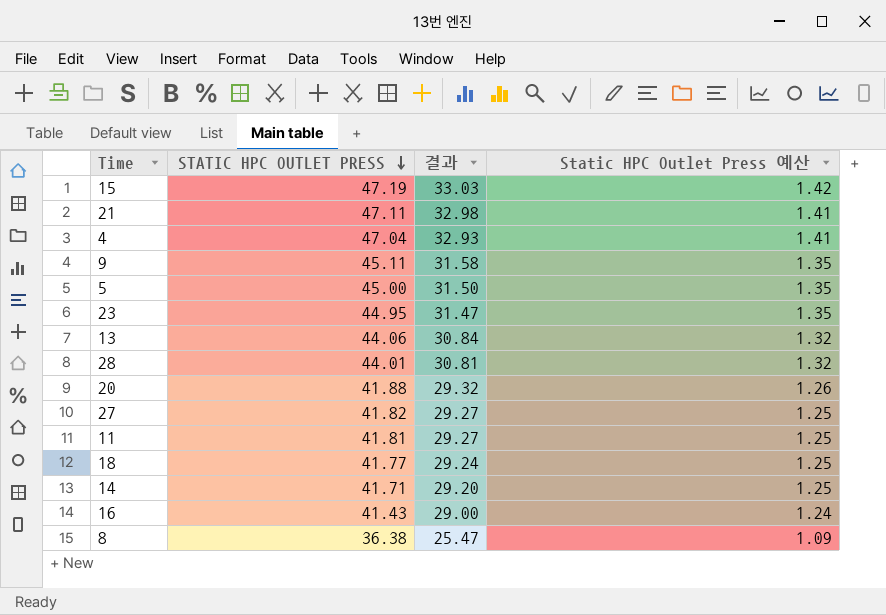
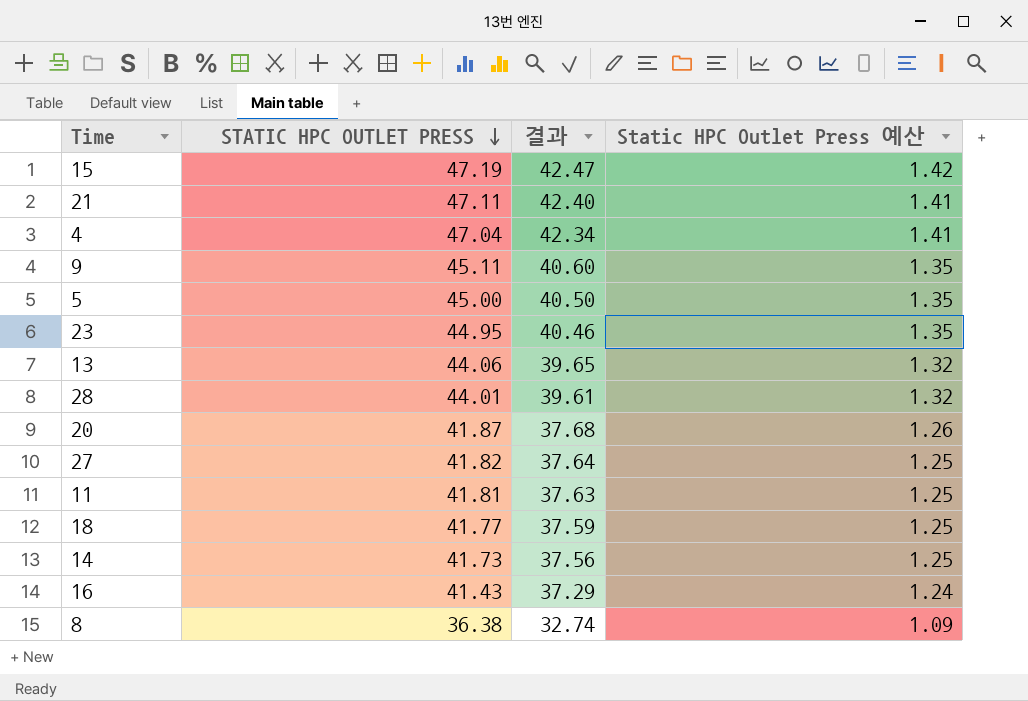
column 결과 | formula: [STATIC HPC OUTLET PRESS] * 0.7 -> [STATIC HPC OUTLET PRESS] * 0.9
20 | STATIC HPC OUTLET PRESS: 41.88 -> 41.87
14 | STATIC HPC OUTLET PRESS: 41.71 -> 41.73

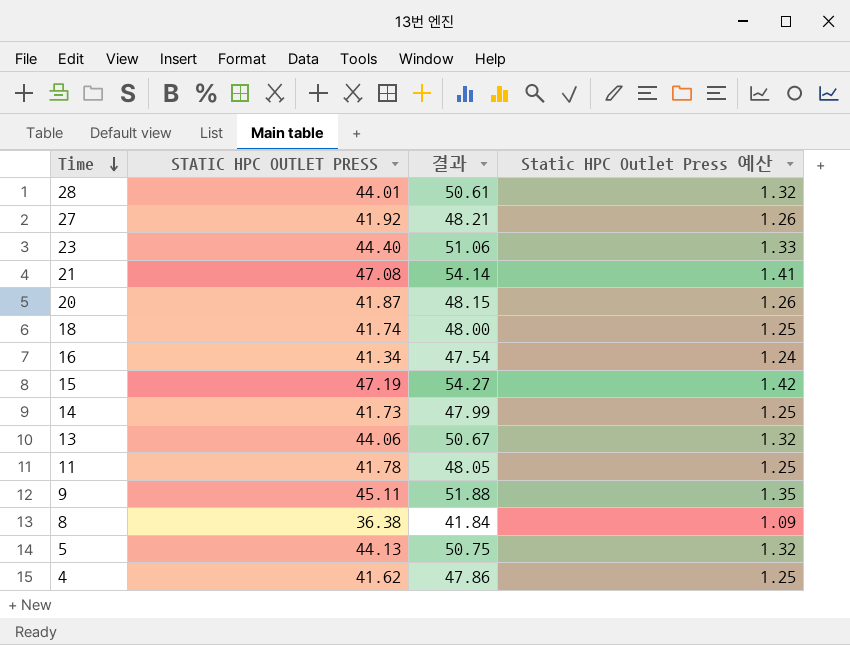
row order: STATIC HPC OUTLET PRESS descending -> Time descending
column 결과 | formula: [STATIC HPC OUTLET PRESS] * 0.9 -> [STATIC HPC OUTLET PRESS] * 1.15
27 | STATIC HPC OUTLET PRESS: 41.82 -> 41.92
27 | Static HPC Outlet Press 예산: 1.25 -> 1.26
23 | STATIC HPC OUTLET PRESS: 44.95 -> 44.40
23 | Static HPC Outlet Press 예산: 1.35 -> 1.33
21 | STATIC HPC OUTLET PRESS: 47.11 -> 47.08
18 | STATIC HPC OUTLET PRESS: 41.77 -> 41.74
16 | STATIC HPC OUTLET PRESS: 41.43 -> 41.34
11 | STATIC HPC OUTLET PRESS: 41.81 -> 41.78
5 | STATIC HPC OUTLET PRESS: 45.00 -> 44.13
5 | Static HPC Outlet Press 예산: 1.35 -> 1.32
4 | STATIC HPC OUTLET PRESS: 47.04 -> 41.62
4 | Static HPC Outlet Press 예산: 1.41 -> 1.25

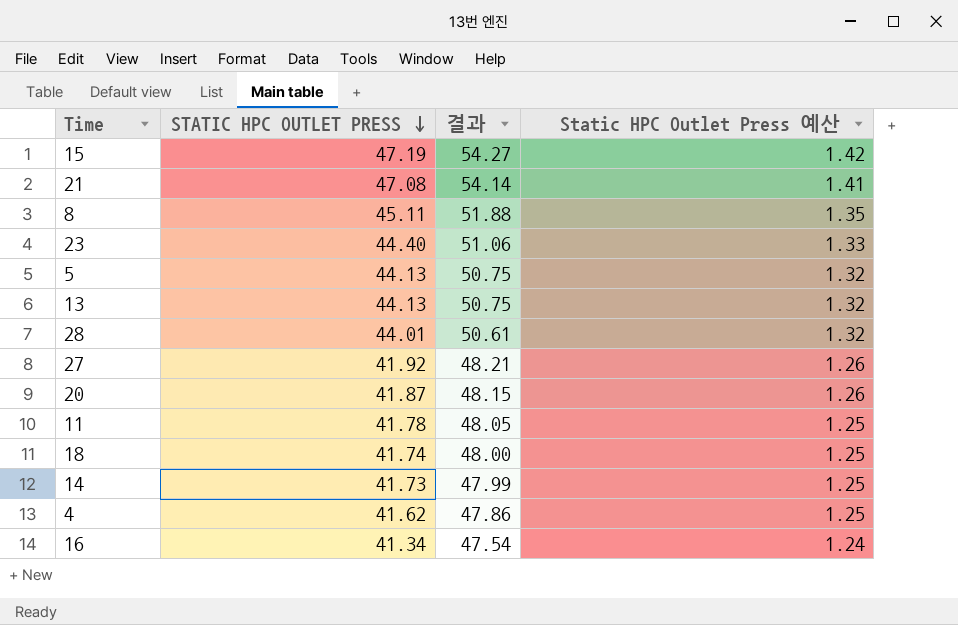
row order: Time descending -> STATIC HPC OUTLET PRESS descending
row 9: 45.11 | 51.88 | 1.35 -> none
8 | STATIC HPC OUTLET PRESS: 36.38 -> 45.11
8 | 결과: 41.84 -> 51.88
8 | Static HPC Outlet Press 예산: 1.09 -> 1.35
13 | STATIC HPC OUTLET PRESS: 44.06 -> 44.13
13 | 결과: 50.67 -> 50.75

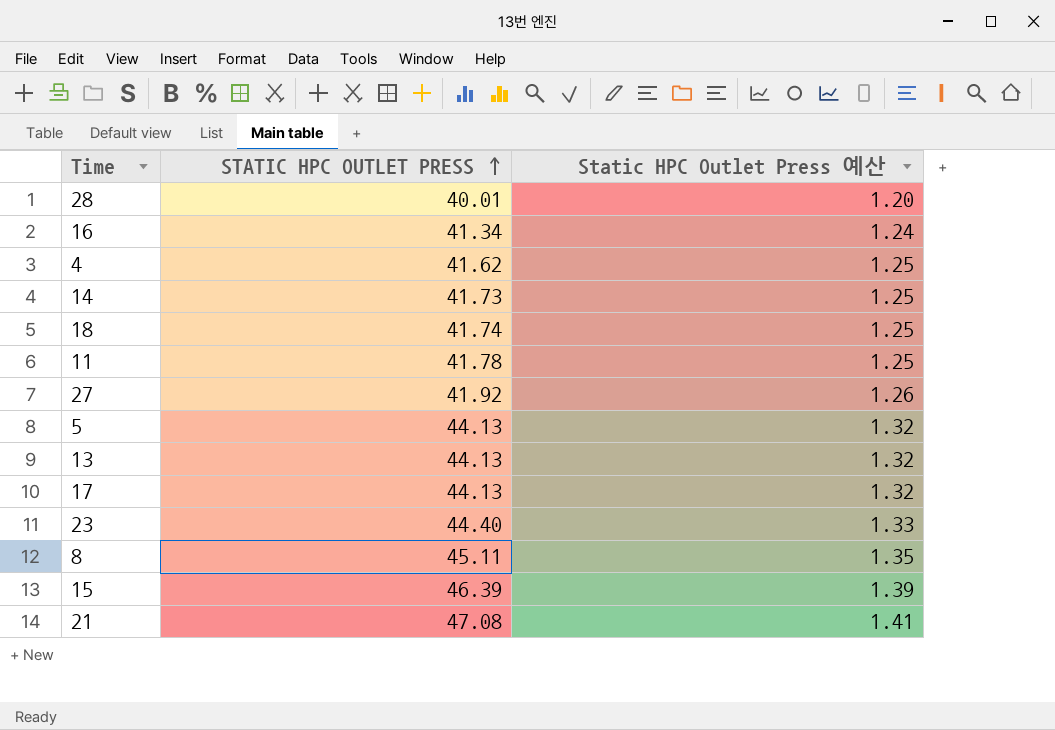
row order: STATIC HPC OUTLET PRESS descending -> STATIC HPC OUTLET PRESS ascending
column 결과 | formula: [STATIC HPC OUTLET PRESS] * 1.15 -> none
row 20: 41.87 | 48.15 | 1.26 -> none
28 | STATIC HPC OUTLET PRESS: 44.01 -> 40.01
28 | Static HPC Outlet Press 예산: 1.32 -> 1.20
row 17: none -> 44.13 | 1.32
15 | STATIC HPC OUTLET PRESS: 47.19 -> 46.39
15 | Static HPC Outlet Press 예산: 1.42 -> 1.39

